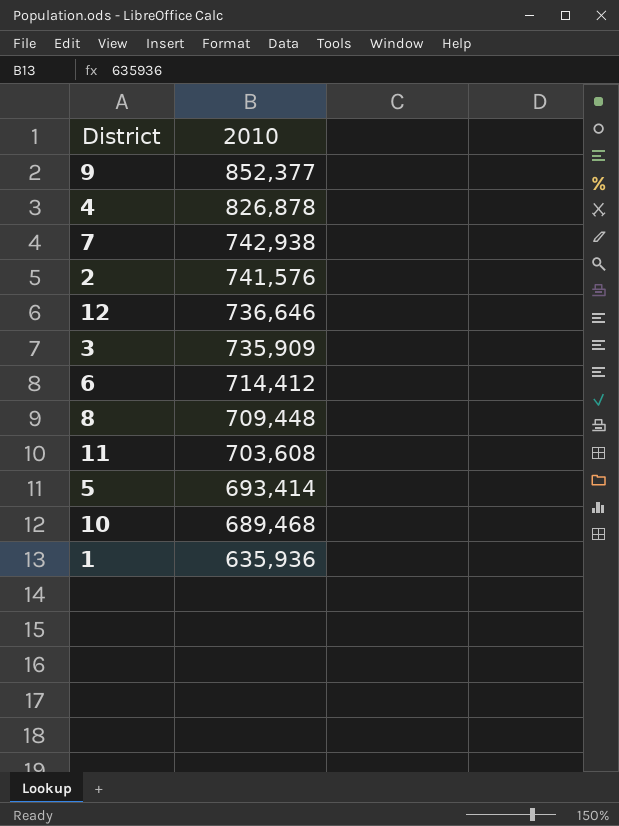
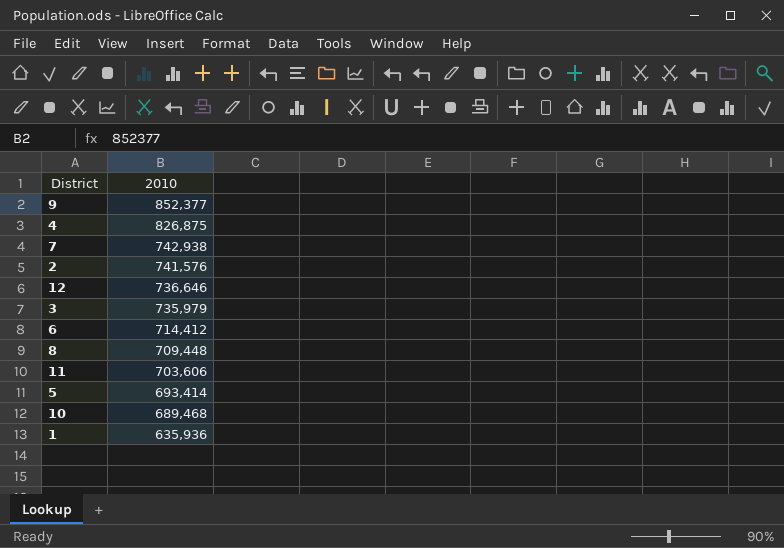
4 | 2010: 826,878 -> 826,875
3 | 2010: 735,909 -> 735,979
11 | 2010: 703,608 -> 703,606

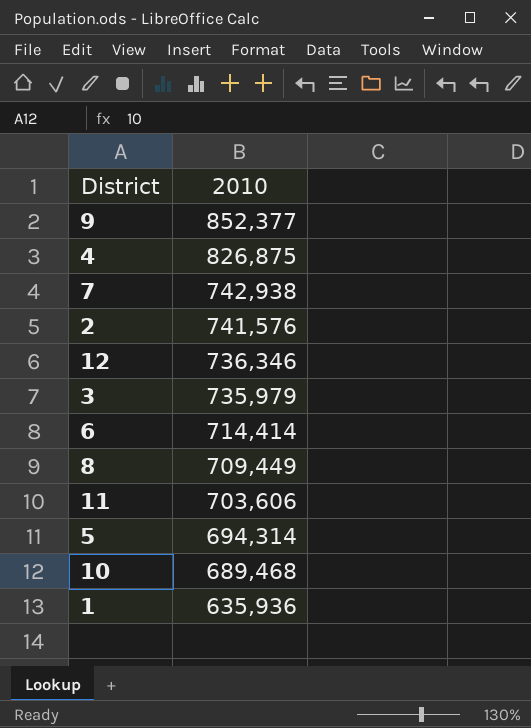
12 | 2010: 736,646 -> 736,346
6 | 2010: 714,412 -> 714,414
8 | 2010: 709,448 -> 709,449
5 | 2010: 693,414 -> 694,314

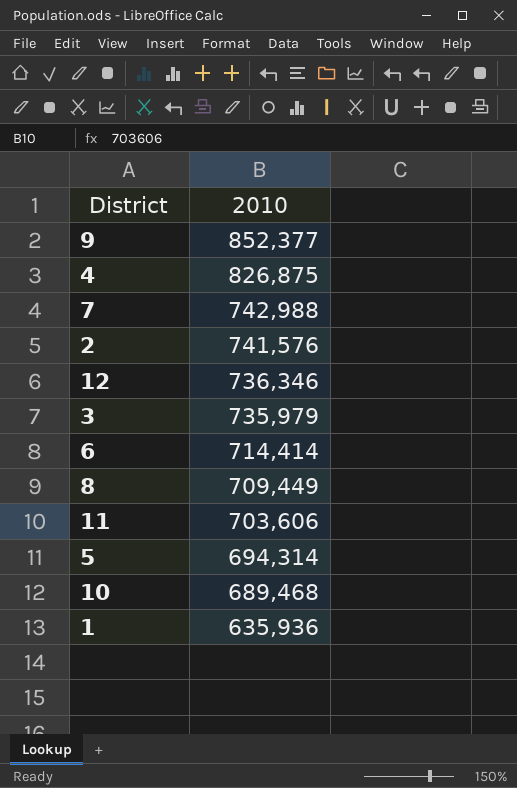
7 | 2010: 742,938 -> 742,988

